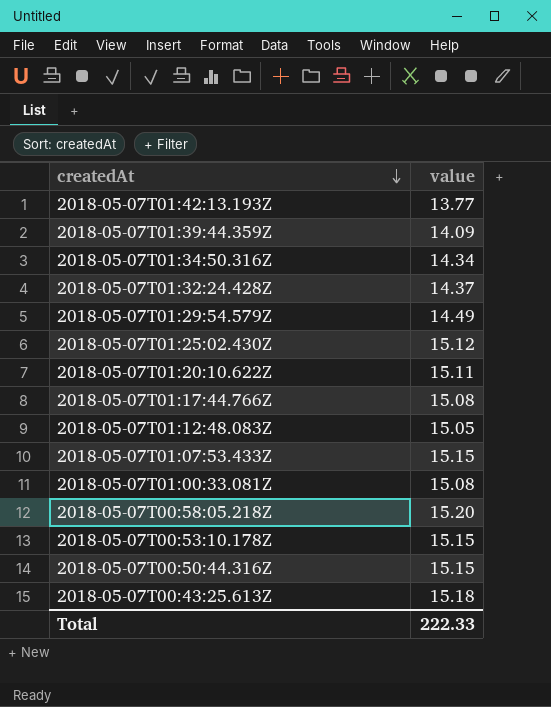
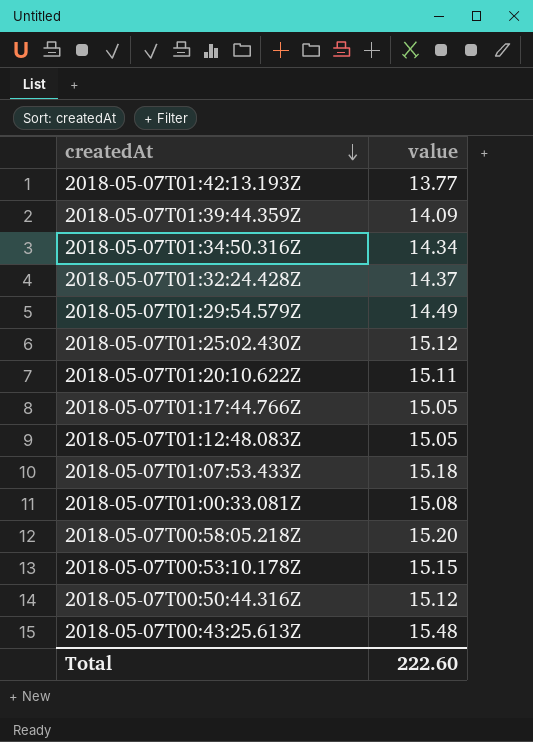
2018-05-07T01:17:44.766Z | value: 15.08 -> 15.05
2018-05-07T01:07:53.433Z | value: 15.15 -> 15.18
2018-05-07T00:50:44.316Z | value: 15.15 -> 15.12
2018-05-07T00:43:25.613Z | value: 15.18 -> 15.48
Total | value: 222.33 -> 222.60

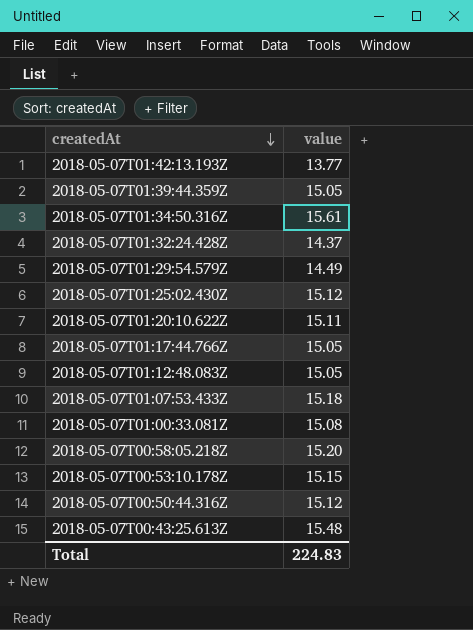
2018-05-07T01:39:44.359Z | value: 14.09 -> 15.05
2018-05-07T01:34:50.316Z | value: 14.34 -> 15.61
Total | value: 222.60 -> 224.83

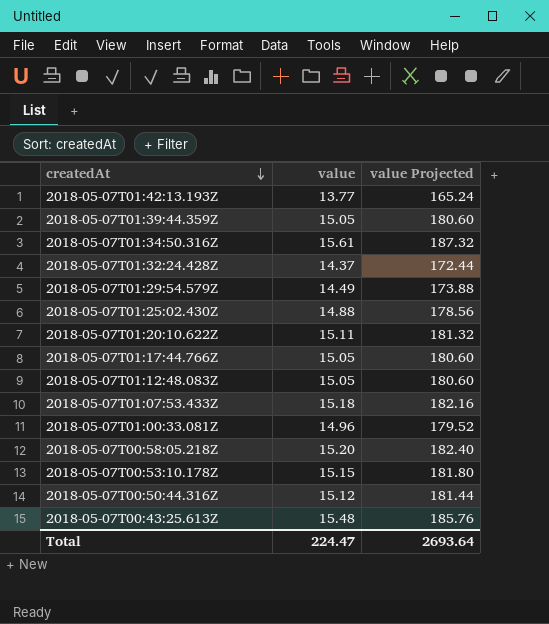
column value Projected | formula: none -> [value] * 12
2018-05-07T01:25:02.430Z | value: 15.12 -> 14.88
2018-05-07T01:00:33.081Z | value: 15.08 -> 14.96
Total | value: 224.83 -> 224.47

